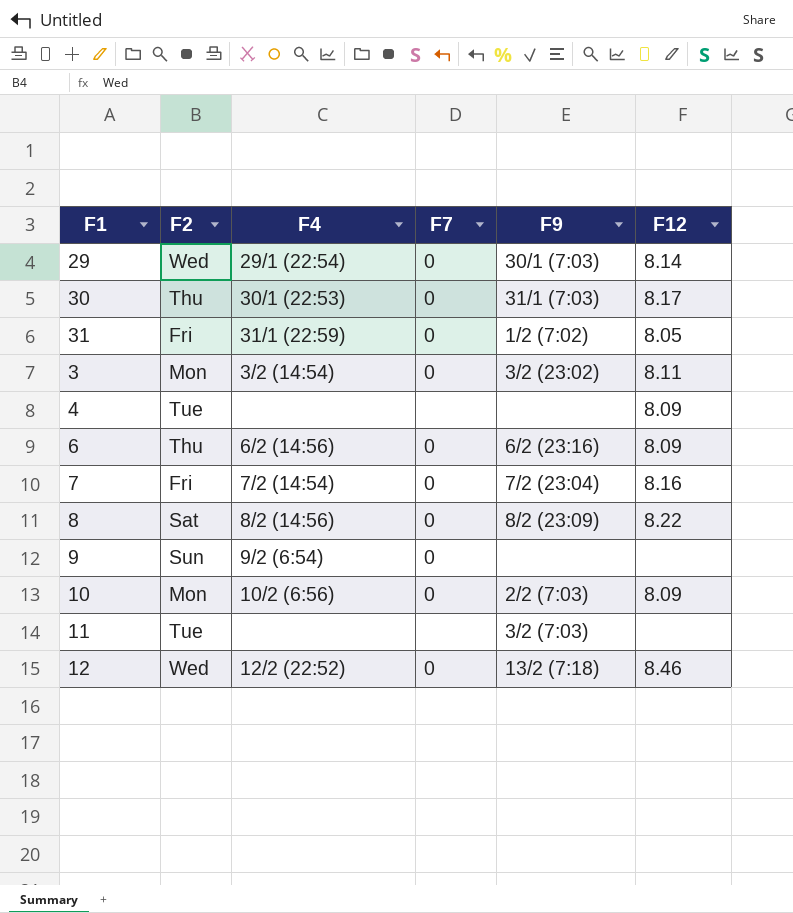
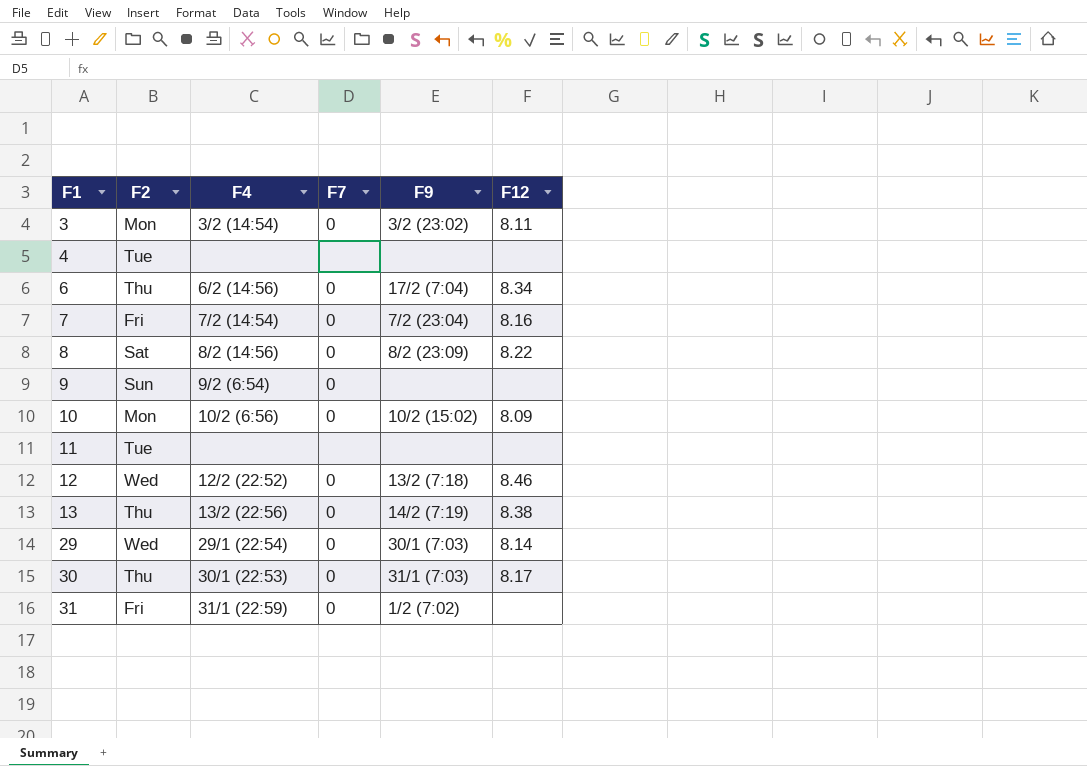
row order: none -> F1 ascending
4 | F12: 8.09 -> none
6 | F9: 6/2 (23:16) -> 17/2 (7:04)
6 | F12: 8.09 -> 8.34
10 | F9: 2/2 (7:03) -> 10/2 (15:02)
11 | F9: 3/2 (7:03) -> none
row 13: none -> Thu | 13/2 (22:56) | 0 | 14/2 (7:19) | 8.38
31 | F12: 8.05 -> none

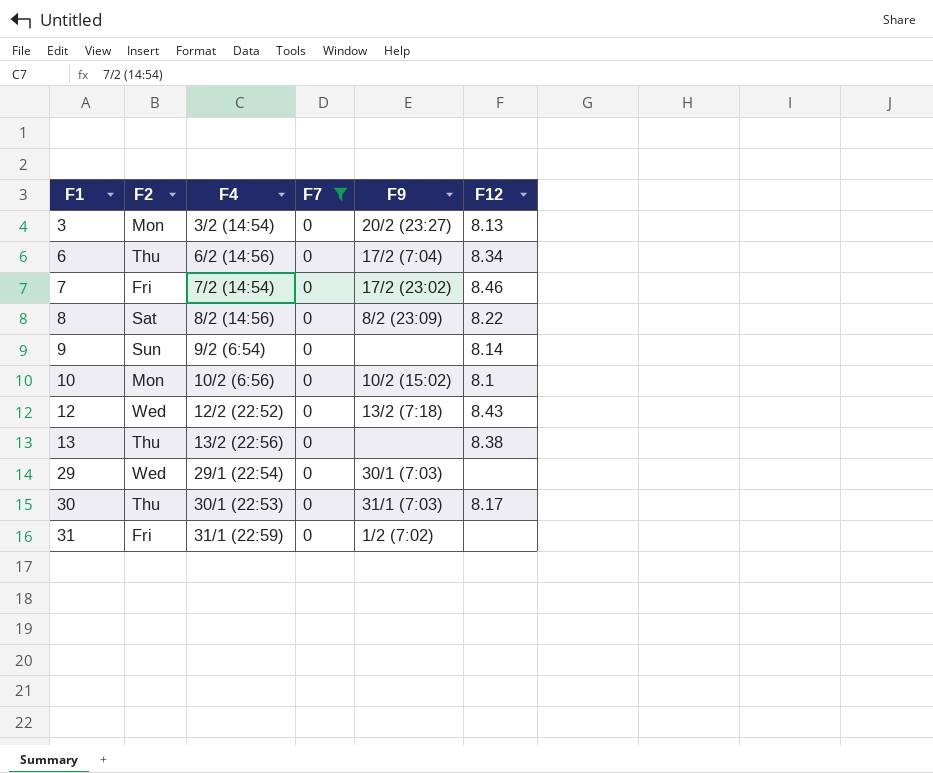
filter: none -> F7 = 0
3 | F9: 3/2 (23:02) -> 20/2 (23:27)
3 | F12: 8.11 -> 8.13
7 | F9: 7/2 (23:04) -> 17/2 (23:02)
7 | F12: 8.16 -> 8.46
9 | F12: none -> 8.14
10 | F12: 8.09 -> 8.1
12 | F12: 8.46 -> 8.43
13 | F9: 14/2 (7:19) -> none
29 | F12: 8.14 -> none

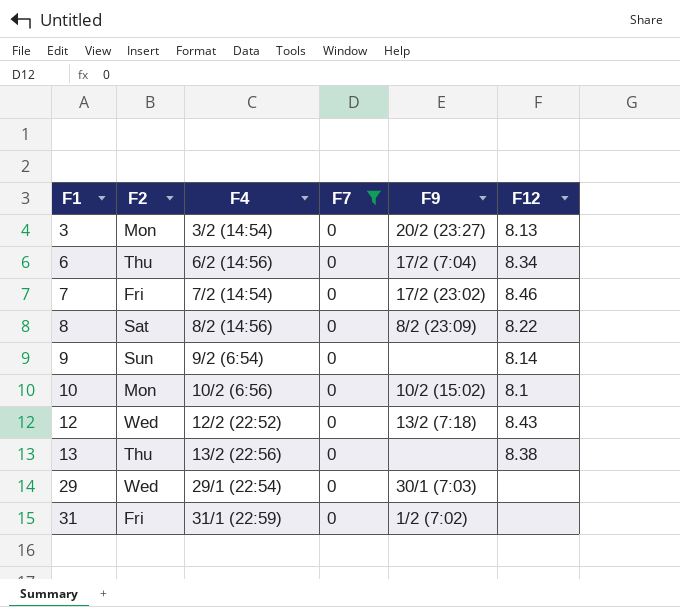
row 30: Thu | 30/1 (22:53) | 0 | 31/1 (7:03) | 8.17 -> none

